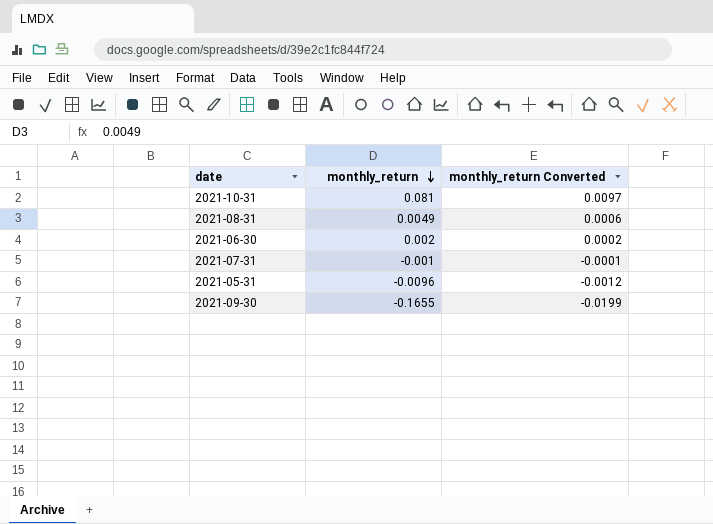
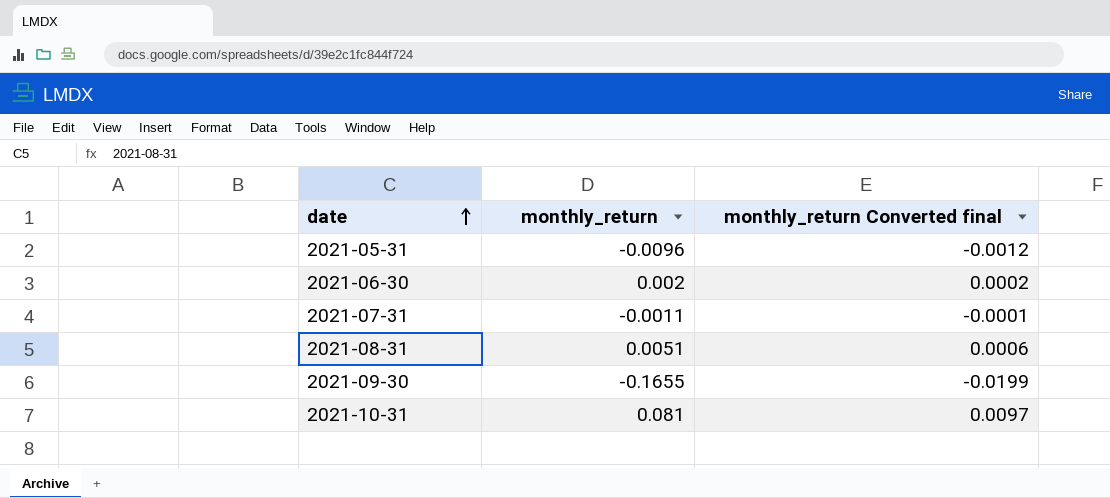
row order: monthly_return descending -> date ascending
column name: monthly_return Converted -> monthly_return Converted final
2021-07-31 | monthly_return: -0.001 -> -0.0011
2021-08-31 | monthly_return: 0.0049 -> 0.0051

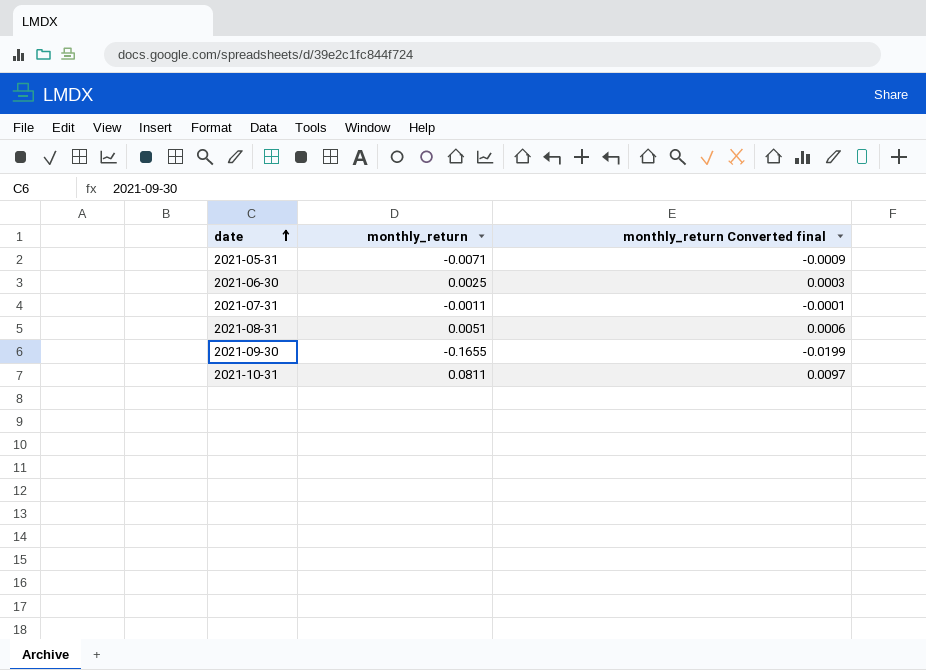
2021-05-31 | monthly_return: -0.0096 -> -0.0071
2021-05-31 | monthly_return Converted final: -0.0012 -> -0.0009
2021-06-30 | monthly_return: 0.002 -> 0.0025
2021-06-30 | monthly_return Converted final: 0.0002 -> 0.0003
2021-10-31 | monthly_return: 0.081 -> 0.0811

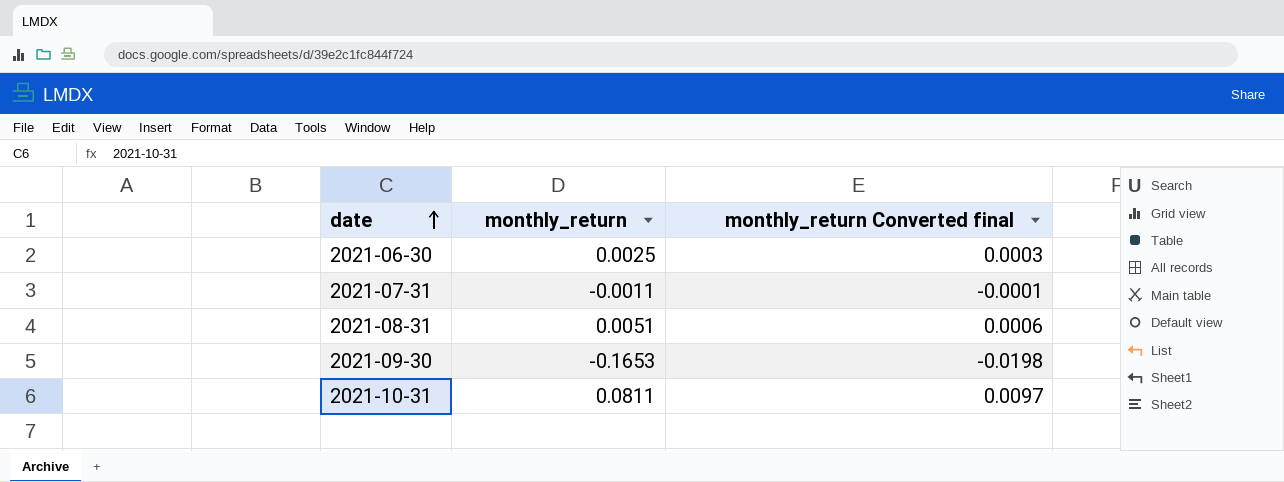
row 2021-05-31: -0.0071 | -0.0009 -> none
2021-09-30 | monthly_return: -0.1655 -> -0.1653
2021-09-30 | monthly_return Converted final: -0.0199 -> -0.0198

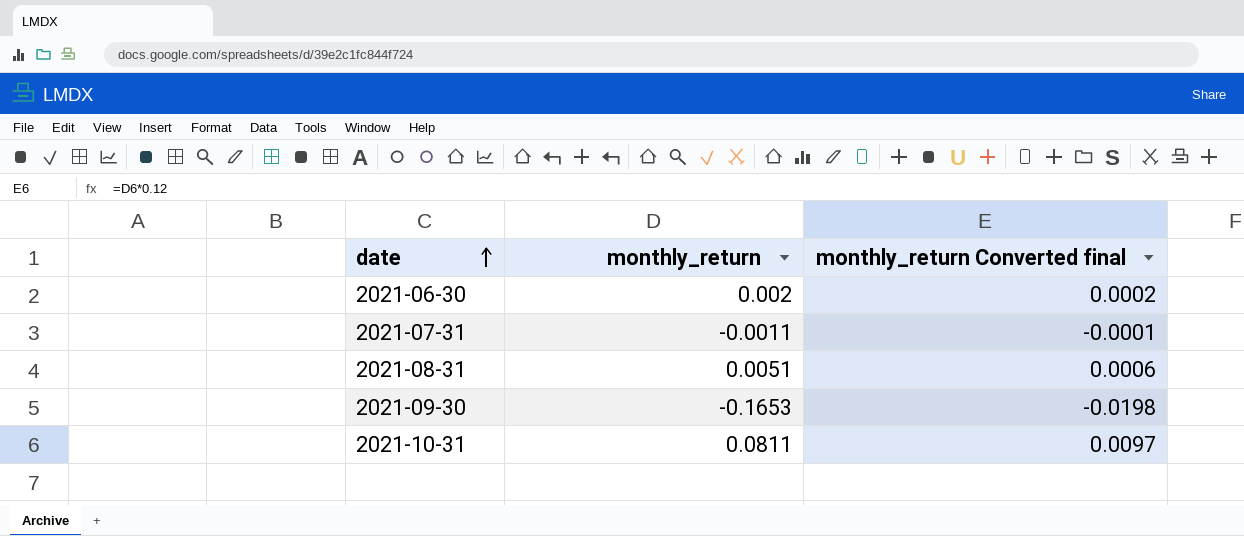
2021-06-30 | monthly_return: 0.0025 -> 0.002
2021-06-30 | monthly_return Converted final: 0.0003 -> 0.0002

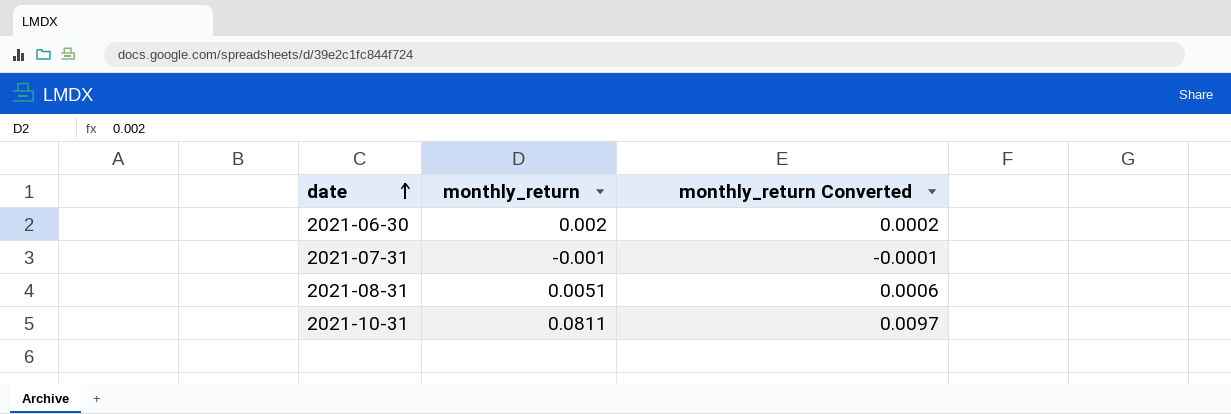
column name: monthly_return Converted final -> monthly_return Converted
row 2021-09-30: -0.1653 | -0.0198 -> none
2021-07-31 | monthly_return: -0.0011 -> -0.001

